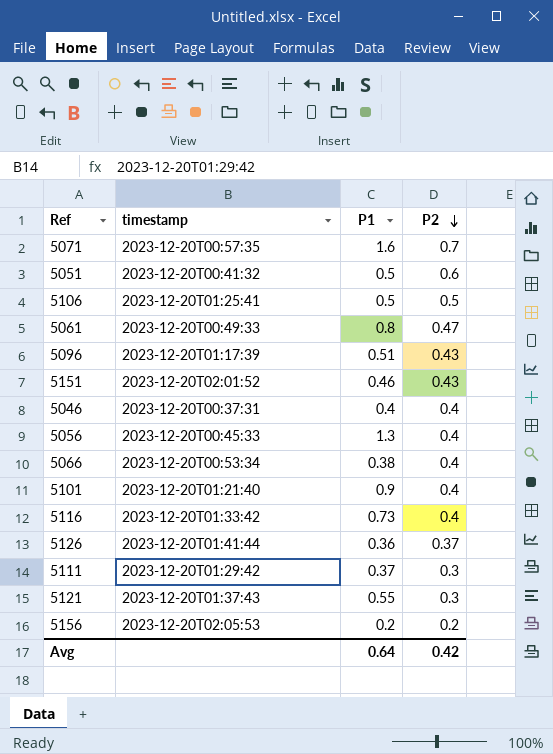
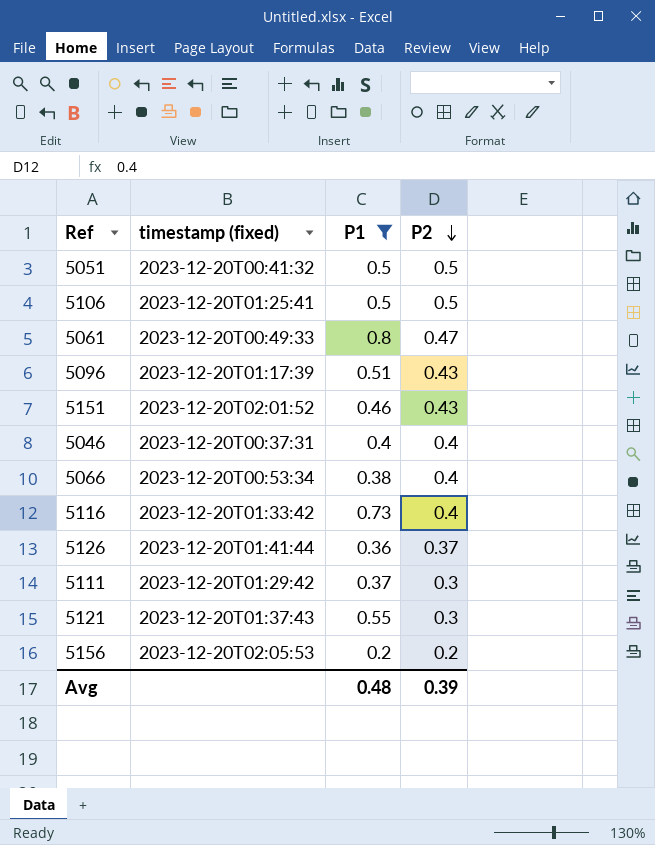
filter: none -> P1 <= 0.8
column name: timestamp -> timestamp (fixed)
5051 | P2: 0.6 -> 0.5
Avg | P1: 0.64 -> 0.48
Avg | P2: 0.42 -> 0.39

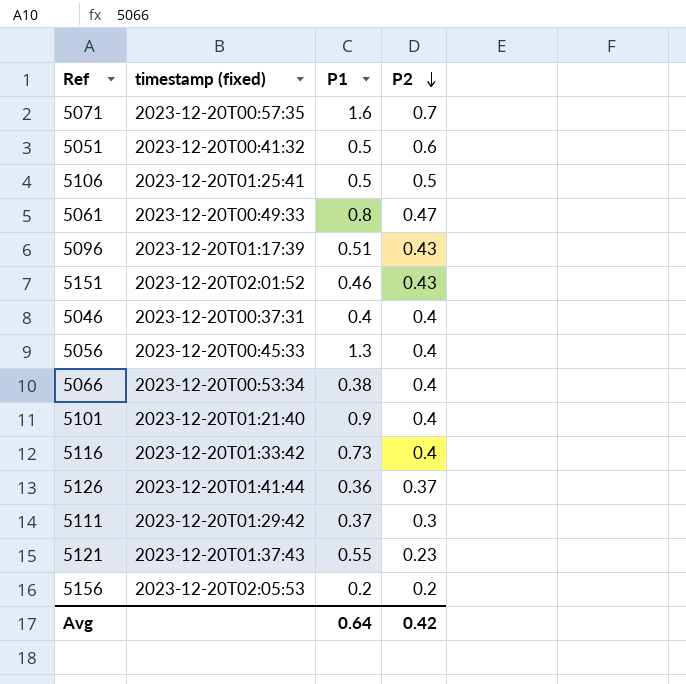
filter: P1 <= 0.8 -> none
5051 | P2: 0.5 -> 0.6
5121 | P2: 0.3 -> 0.23
Avg | P1: 0.48 -> 0.64
Avg | P2: 0.39 -> 0.42

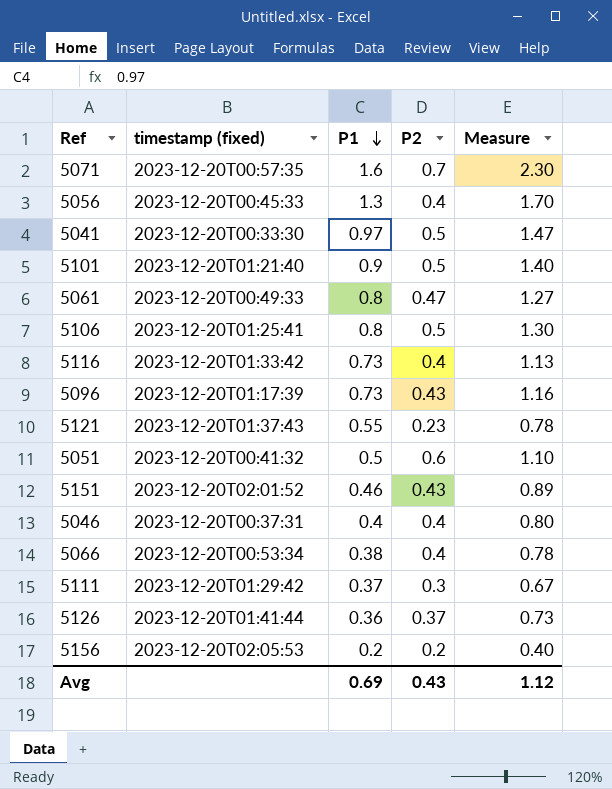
row order: P2 descending -> P1 descending
column Measure | formula: none -> [P1] + [P2]
row 5041: none -> 2023-12-20T00:33:30 | 0.97 | 0.5 | 1.47
5101 | P2: 0.4 -> 0.5
5106 | P1: 0.5 -> 0.8
5096 | P1: 0.51 -> 0.73
Avg | P1: 0.64 -> 0.69
Avg | P2: 0.42 -> 0.43

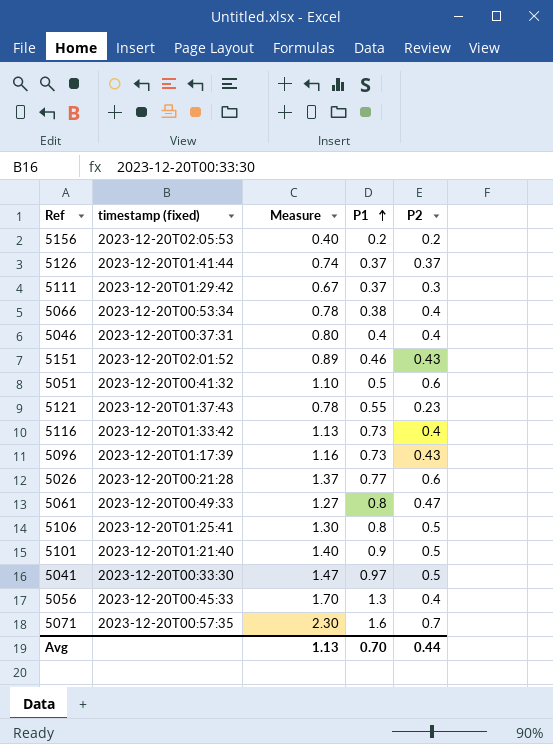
row order: P1 descending -> P1 ascending
column Measure | position: 5 -> 3
5126 | Measure: 0.73 -> 0.74
5126 | P1: 0.36 -> 0.37
row 5026: none -> 2023-12-20T00:21:28 | 1.37 | 0.77 | 0.6
Avg | Measure: 1.12 -> 1.13
Avg | P1: 0.69 -> 0.70
Avg | P2: 0.43 -> 0.44

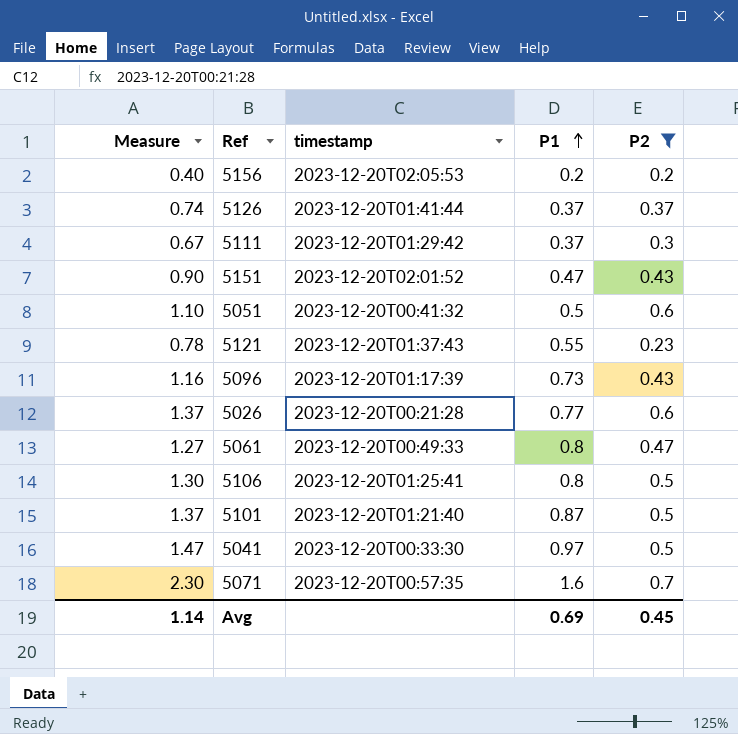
filter: none -> P2 != 0.4
column Measure | position: 3 -> 1
column name: timestamp (fixed) -> timestamp
5151 | Measure: 0.89 -> 0.90
5151 | P1: 0.46 -> 0.47
5101 | Measure: 1.40 -> 1.37
5101 | P1: 0.9 -> 0.87
Avg | Measure: 1.13 -> 1.14
Avg | P1: 0.70 -> 0.69
Avg | P2: 0.44 -> 0.45

